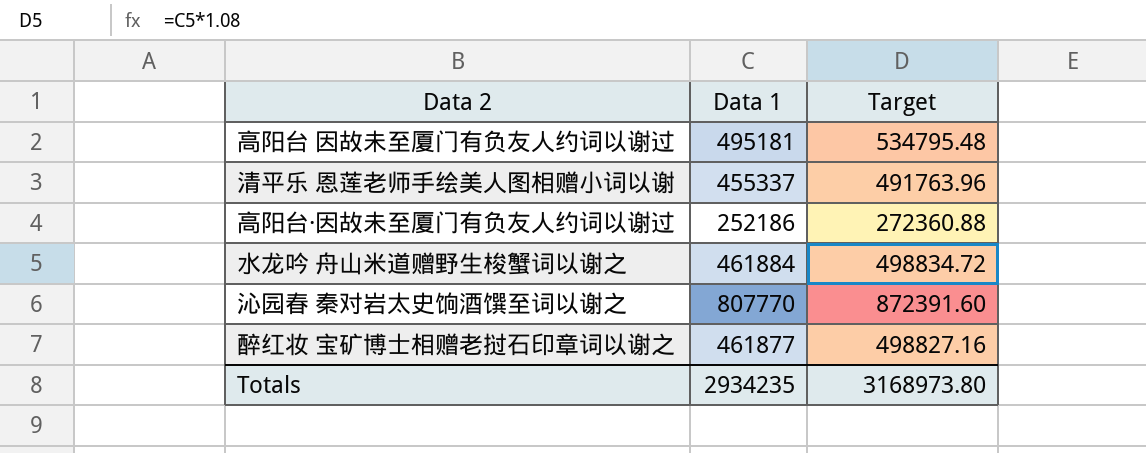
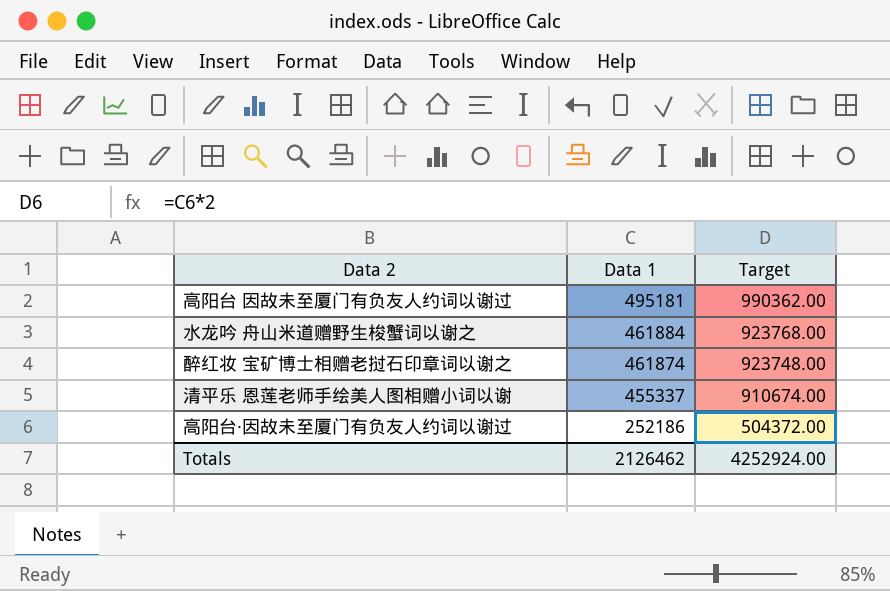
row order: none -> Data 1 descending
column Target | formula: [Data 1] * 1.08 -> [Data 1] * 2
row 沁园春 秦对岩太史饷酒馔至词以谢之: 807770 | 872391.60 -> none
醉红妆 宝矿博士相赠老挝石印章词以谢之 | Data 1: 461877 -> 461874
Totals | Data 1: 2934235 -> 2126462
Totals | Target: 3168973.80 -> 4252924.00

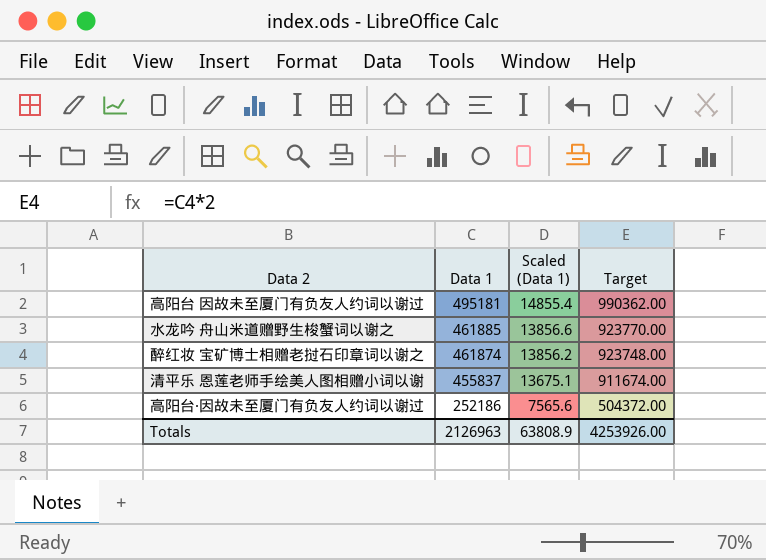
column Scaled (Data 1) | formula: none -> [Data 1] * 0.03
水龙吟 舟山米道赠野生梭蟹词以谢之 | Data 1: 461884 -> 461885
水龙吟 舟山米道赠野生梭蟹词以谢之 | Target: 923768.00 -> 923770.00
清平乐 恩莲老师手绘美人图相赠小词以谢 | Data 1: 455337 -> 455837
清平乐 恩莲老师手绘美人图相赠小词以谢 | Target: 910674.00 -> 911674.00
Totals | Data 1: 2126462 -> 2126963
Totals | Target: 4252924.00 -> 4253926.00

